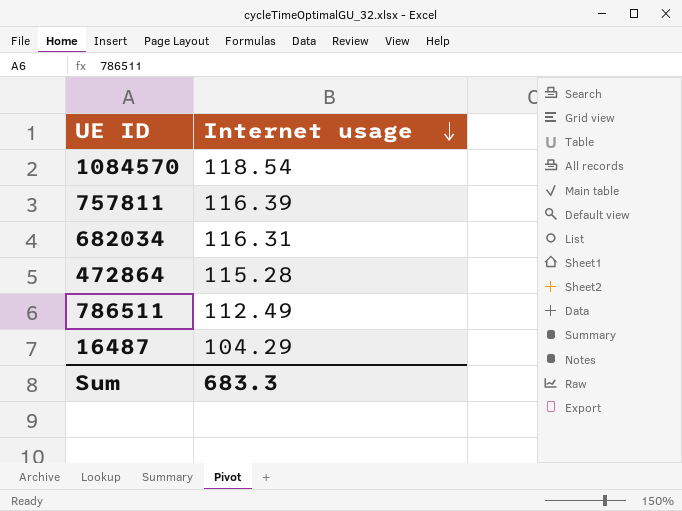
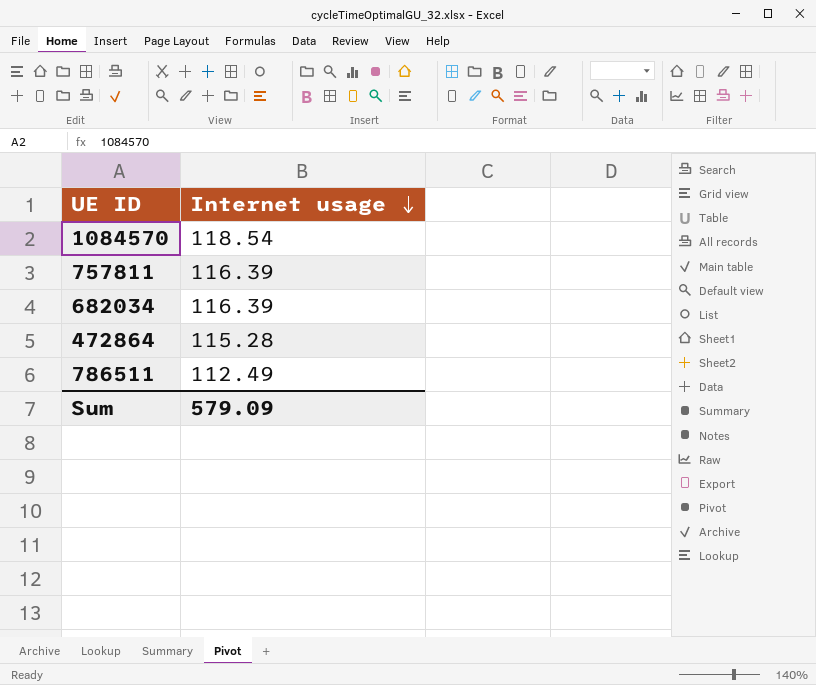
row 16487: 104.29 -> none
682034 | Internet usage: 116.31 -> 116.39
Sum | Internet usage: 683.3 -> 579.09

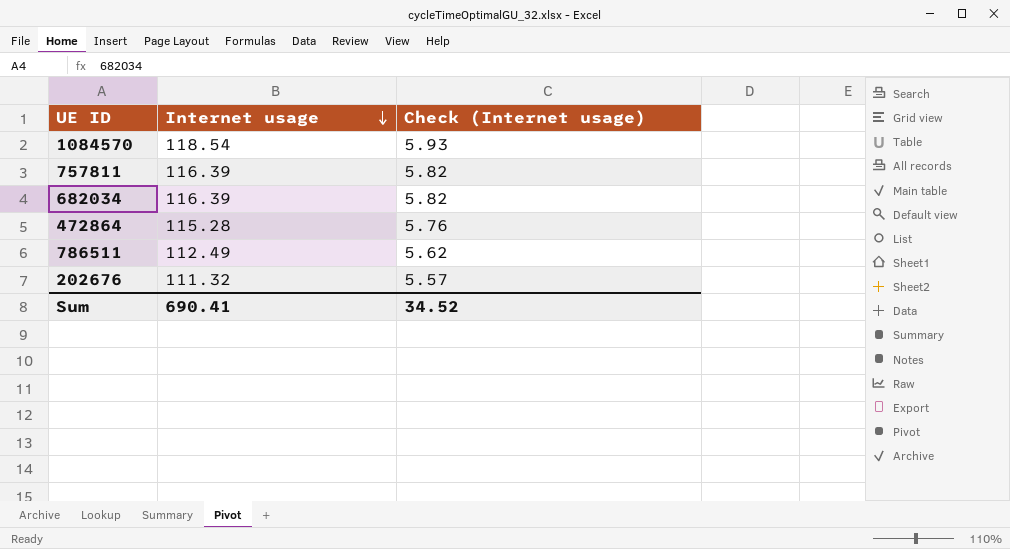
column Check (Internet usage) | formula: none -> [Internet usage] * 0.05
row 202676: none -> 111.32 | 5.57
Sum | Internet usage: 579.09 -> 690.41

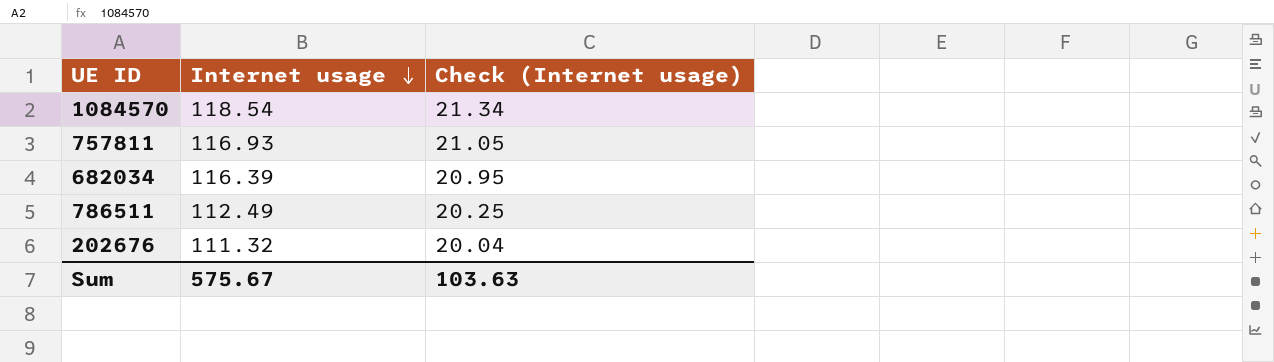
column Check (Internet usage) | formula: [Internet usage] * 0.05 -> [Internet usage] * 0.18
row 472864: 115.28 | 5.76 -> none
757811 | Internet usage: 116.39 -> 116.93
Sum | Internet usage: 690.41 -> 575.67
Sum | Check (Internet usage): 34.52 -> 103.63

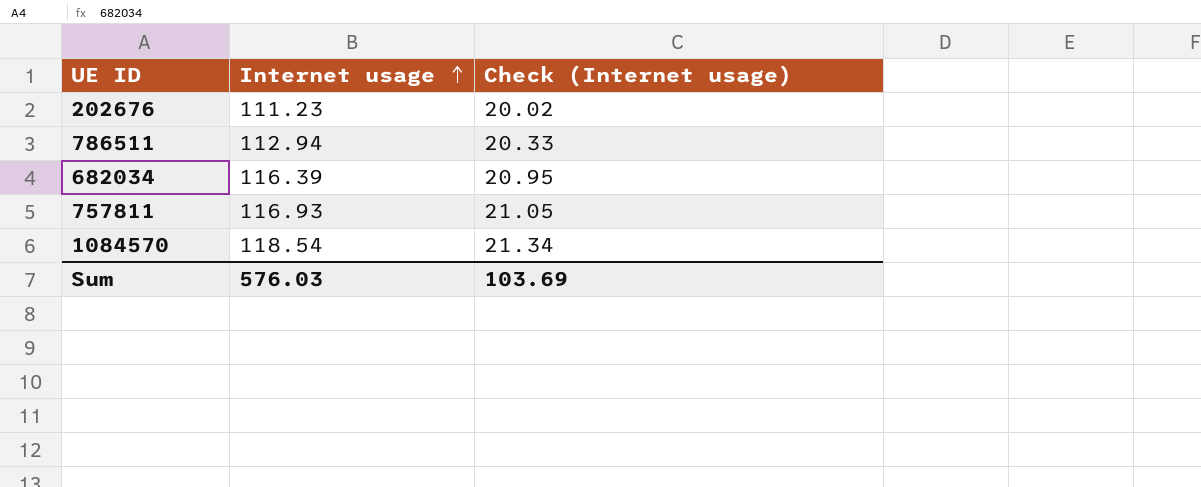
row order: Internet usage descending -> Internet usage ascending
202676 | Internet usage: 111.32 -> 111.23
202676 | Check (Internet usage): 20.04 -> 20.02
786511 | Internet usage: 112.49 -> 112.94
786511 | Check (Internet usage): 20.25 -> 20.33
Sum | Internet usage: 575.67 -> 576.03
Sum | Check (Internet usage): 103.63 -> 103.69

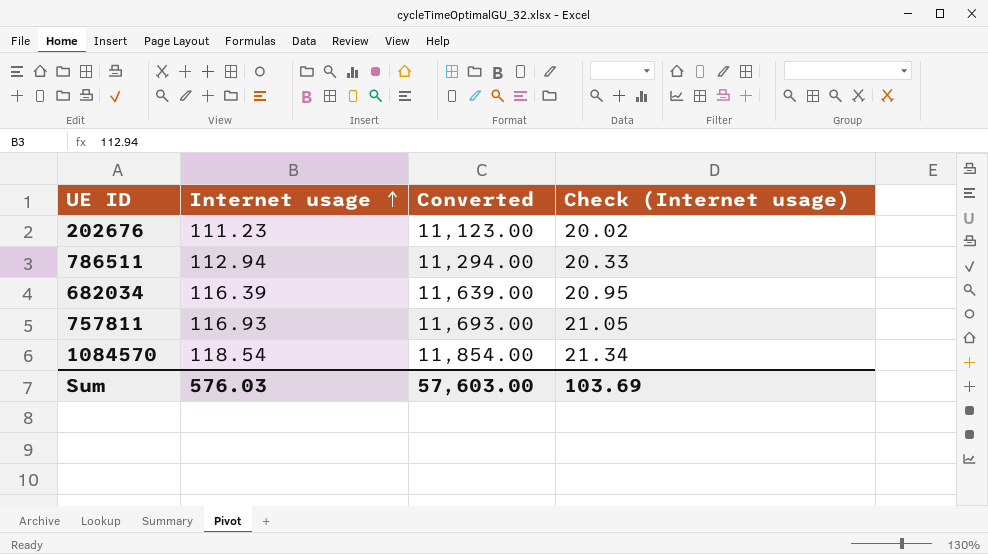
column Converted | formula: none -> [Internet usage] * 100

